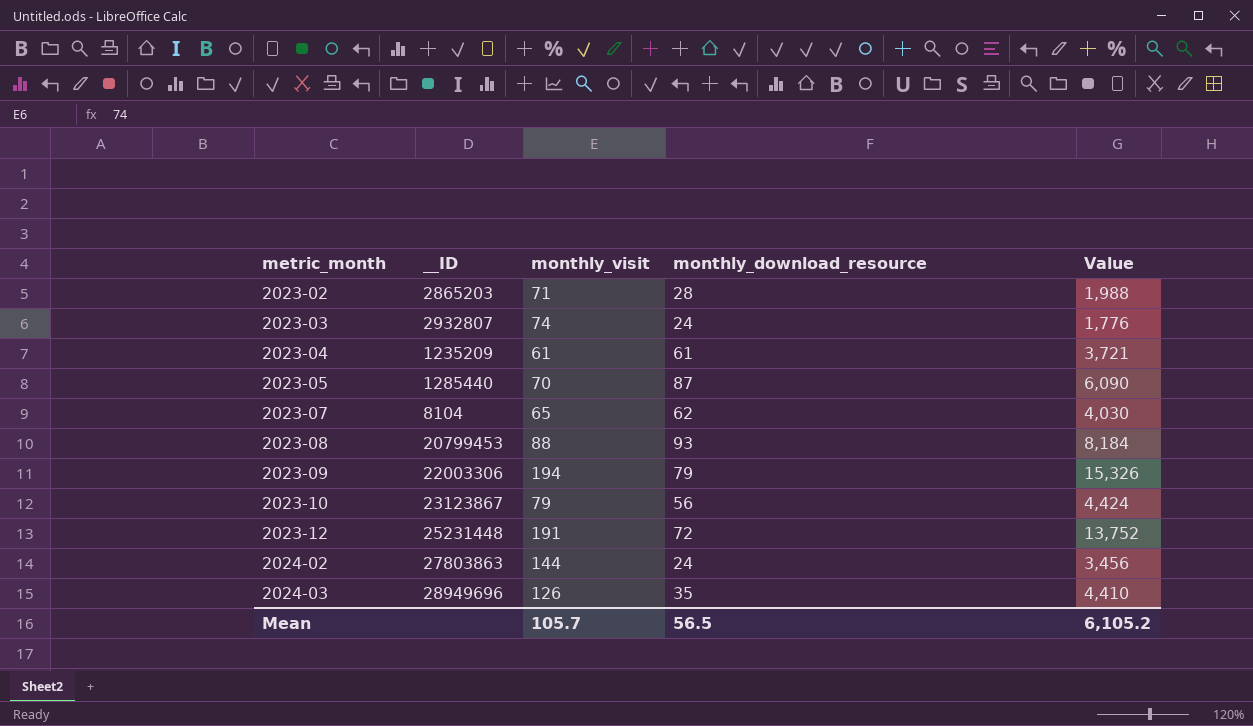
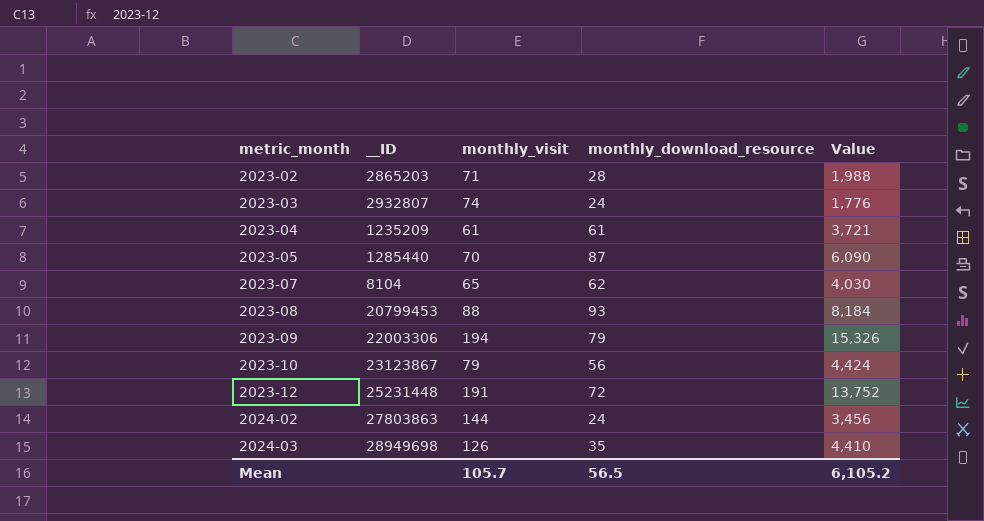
2024-03 | __ID: 28949696 -> 28949698

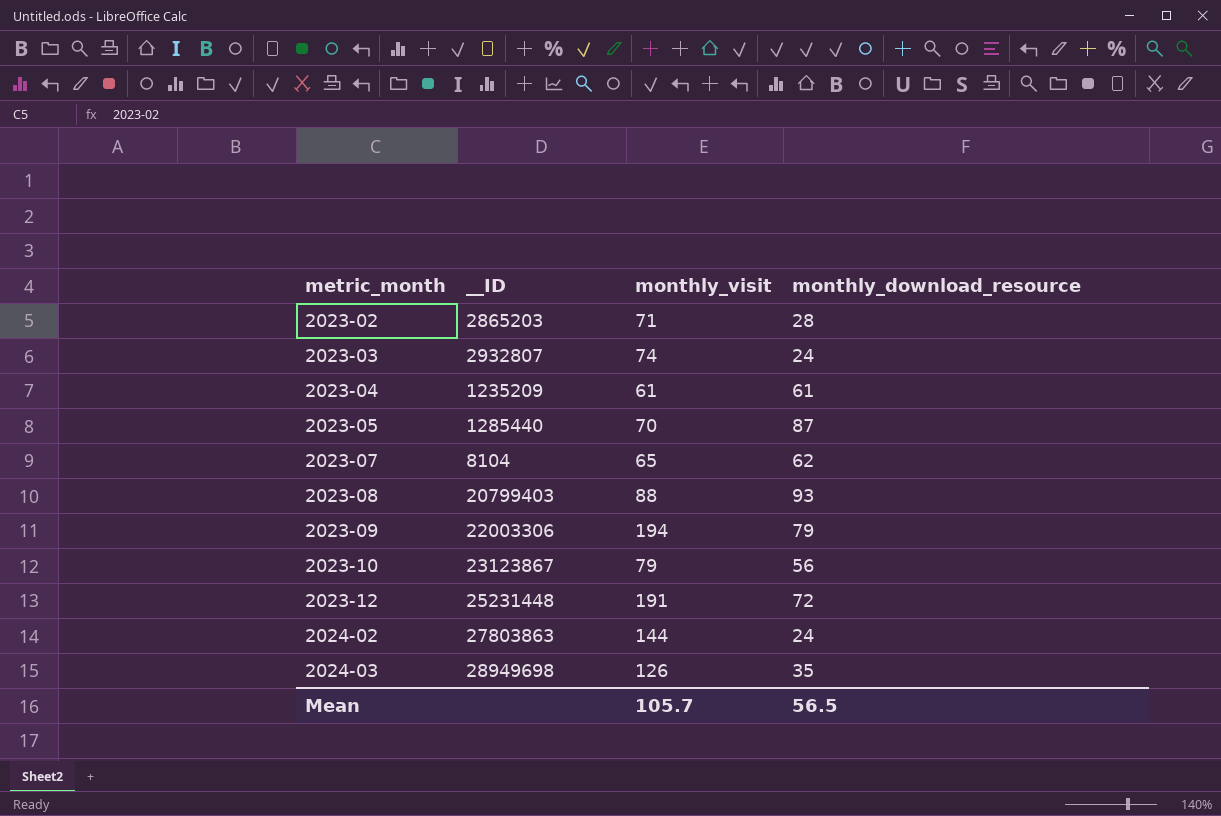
column Value | formula: [monthly_visit] * [monthly_download_resource] -> none
2023-08 | __ID: 20799453 -> 20799403

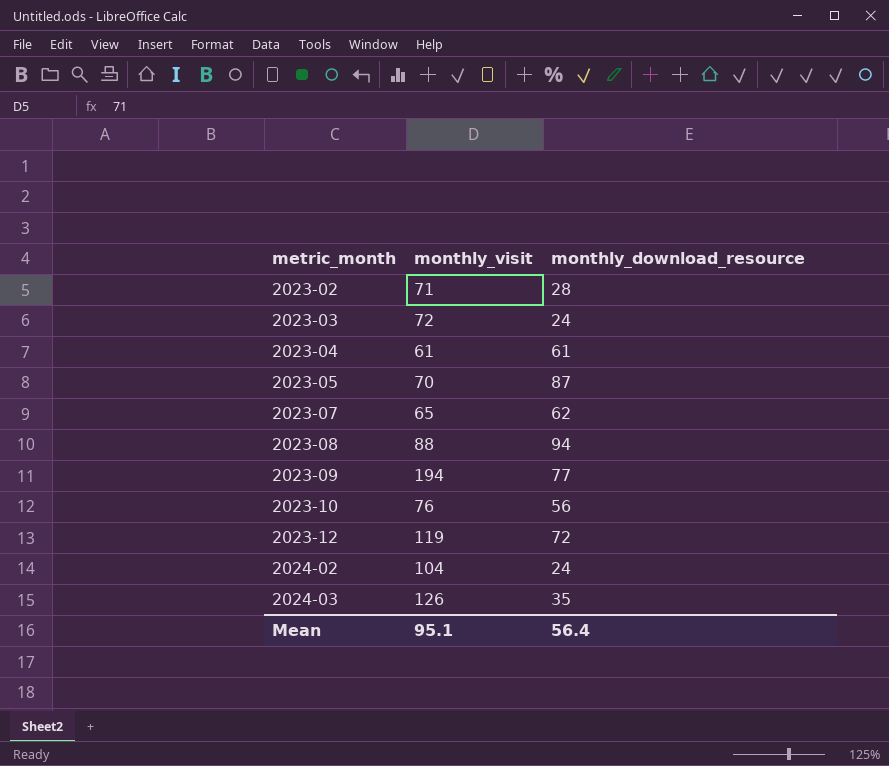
column __ID | position: 2 -> none
2023-03 | monthly_visit: 74 -> 72
2023-08 | monthly_download_resource: 93 -> 94
2023-09 | monthly_download_resource: 79 -> 77
2023-10 | monthly_visit: 79 -> 76
2023-12 | monthly_visit: 191 -> 119
2024-02 | monthly_visit: 144 -> 104
Mean | monthly_visit: 105.7 -> 95.1
Mean | monthly_download_resource: 56.5 -> 56.4

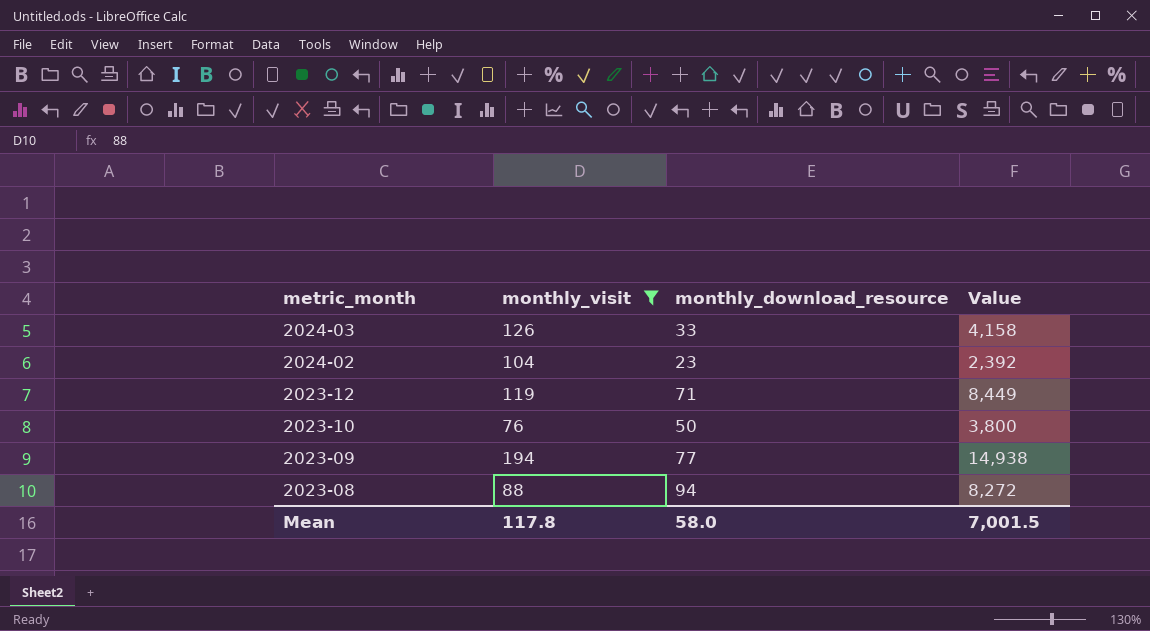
filter: none -> monthly_visit >= 76
row order: metric_month ascending -> metric_month descending
column Value | formula: none -> [monthly_visit] * [monthly_download_resource]
2024-03 | monthly_download_resource: 35 -> 33
2024-02 | monthly_download_resource: 24 -> 23
2023-12 | monthly_download_resource: 72 -> 71
2023-10 | monthly_download_resource: 56 -> 50
Mean | monthly_visit: 95.1 -> 117.8
Mean | monthly_download_resource: 56.4 -> 58.0

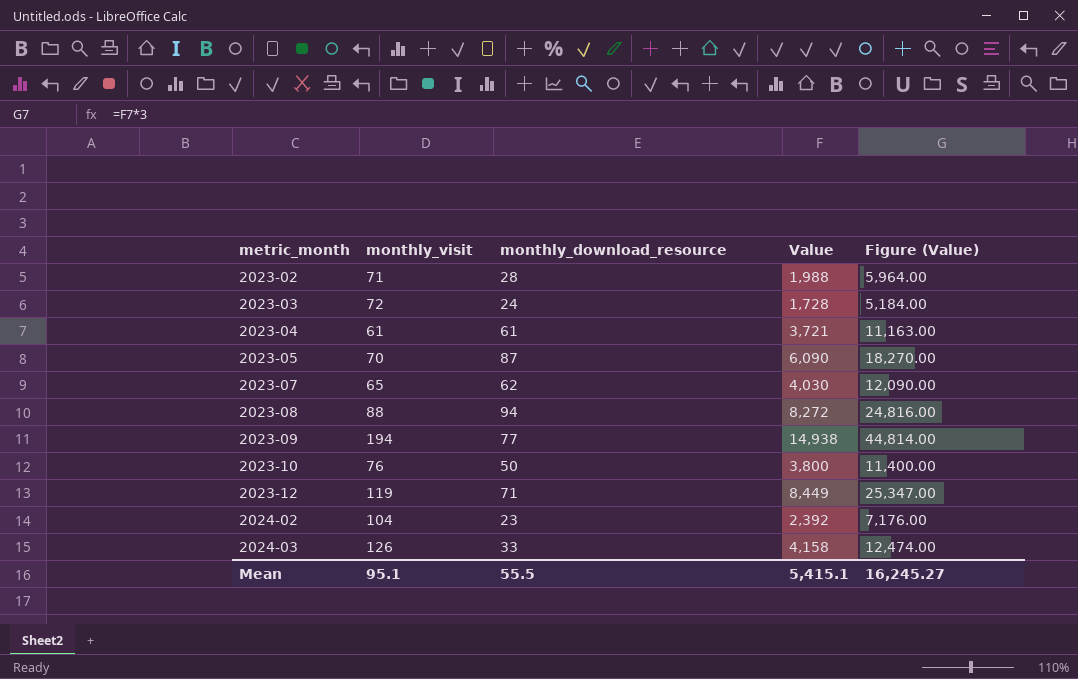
filter: monthly_visit >= 76 -> none
row order: metric_month descending -> metric_month ascending
column Figure (Value) | formula: none -> [Value] * 3
Mean | monthly_visit: 117.8 -> 95.1
Mean | monthly_download_resource: 58.0 -> 55.5
Mean | Value: 7,001.5 -> 5,415.1

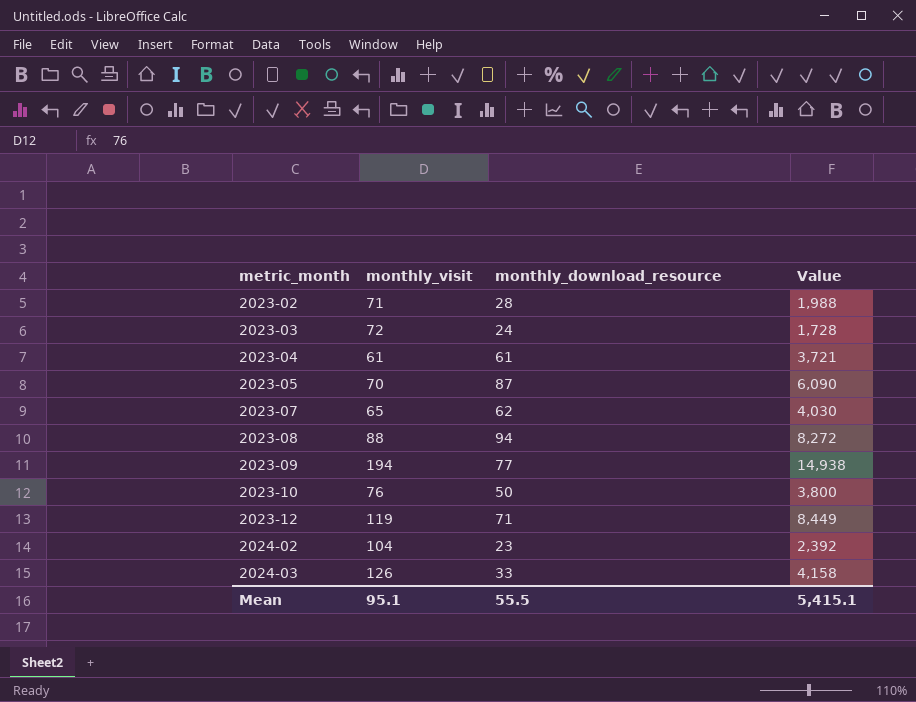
column Figure (Value) | formula: [Value] * 3 -> none

